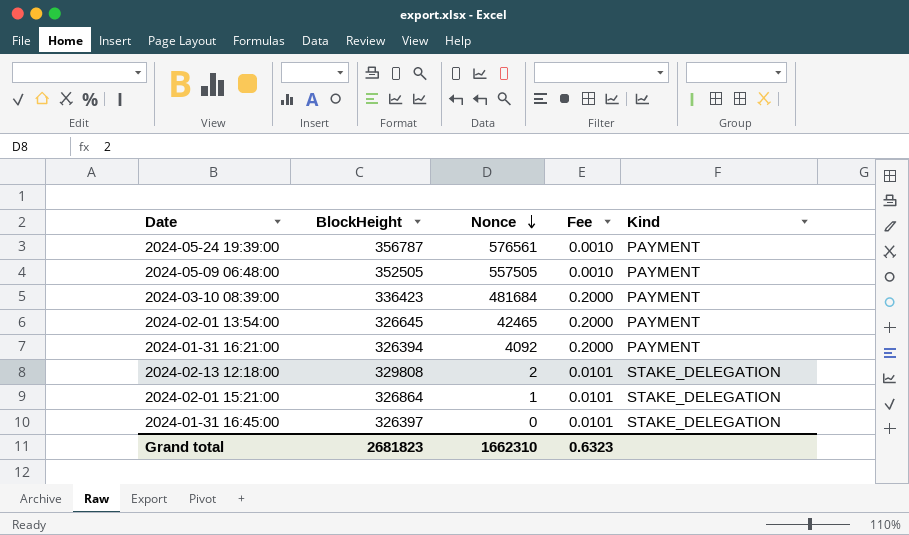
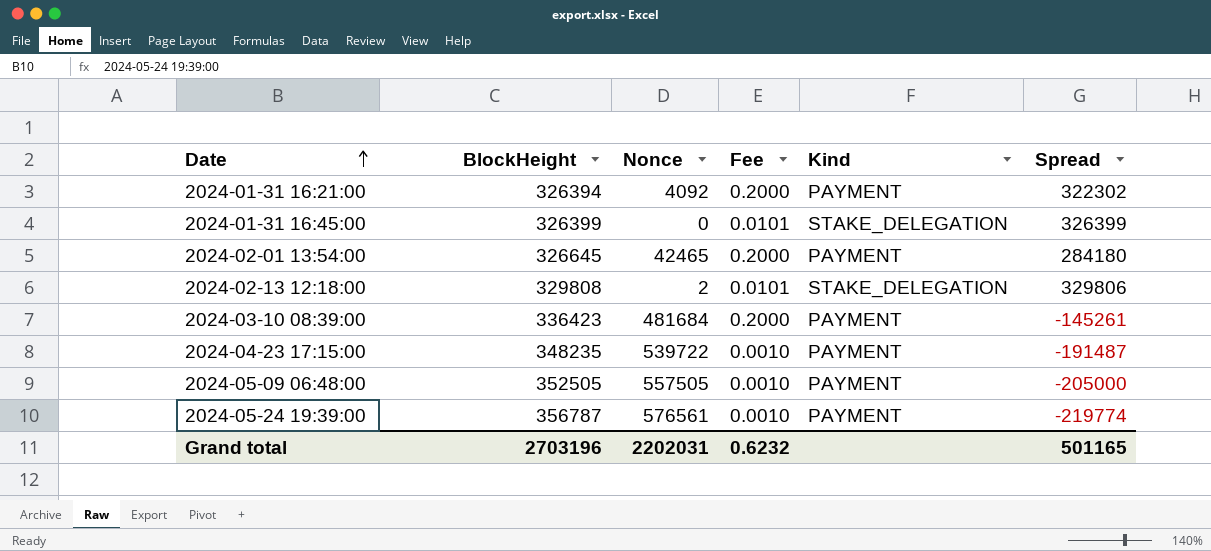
row order: Nonce descending -> Date ascending
column Spread | formula: none -> [BlockHeight] - [Nonce]
row 2024-02-01 15:21:00: 326864 | 1 | 0.0101 | STAKE_DELEGATION -> none
2024-01-31 16:45:00 | BlockHeight: 326397 -> 326399
row 2024-04-23 17:15:00: none -> 348235 | 539722 | 0.0010 | PAYMENT | -191487
Grand total | BlockHeight: 2681823 -> 2703196
Grand total | Nonce: 1662310 -> 2202031
Grand total | Fee: 0.6323 -> 0.6232

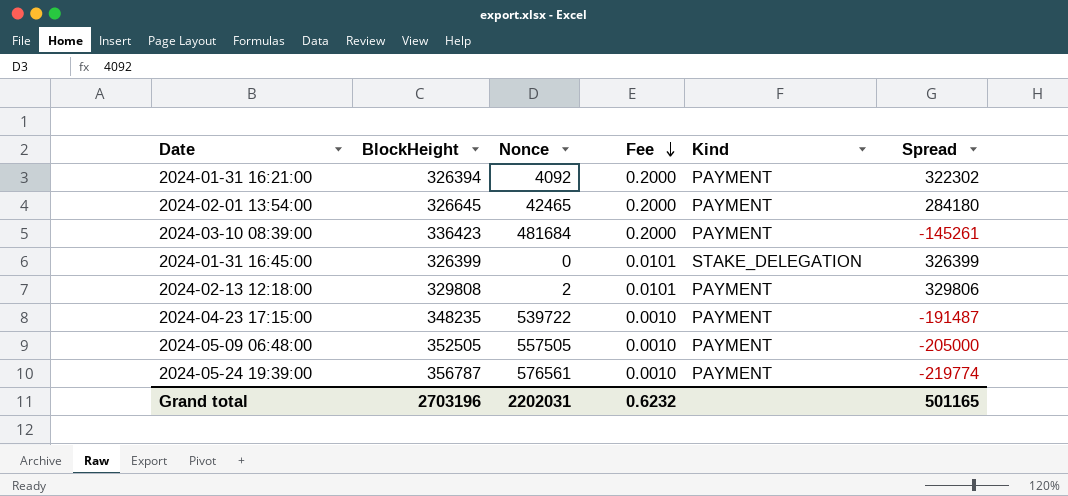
row order: Date ascending -> Fee descending
2024-02-13 12:18:00 | Kind: STAKE_DELEGATION -> PAYMENT

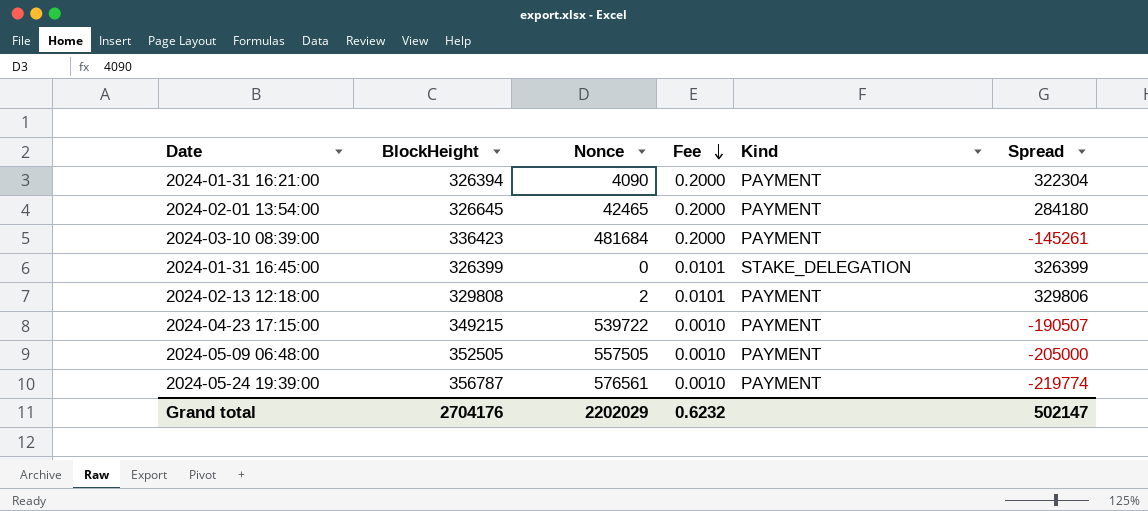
2024-01-31 16:21:00 | Nonce: 4092 -> 4090
2024-01-31 16:21:00 | Spread: 322302 -> 322304
2024-04-23 17:15:00 | BlockHeight: 348235 -> 349215
2024-04-23 17:15:00 | Spread: -191487 -> -190507
Grand total | BlockHeight: 2703196 -> 2704176
Grand total | Nonce: 2202031 -> 2202029
Grand total | Spread: 501165 -> 502147

